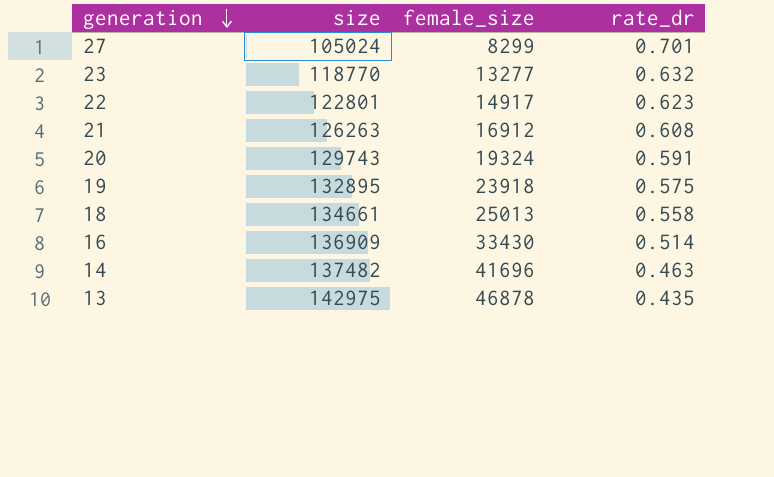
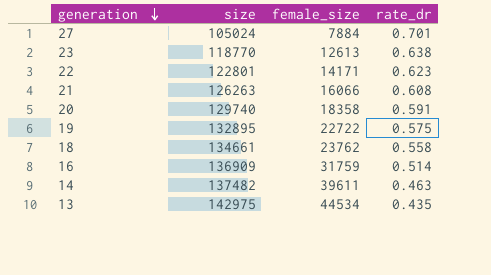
27 | female_size: 8299 -> 7884
23 | female_size: 13277 -> 12613
23 | rate_dr: 0.632 -> 0.638
22 | female_size: 14917 -> 14171
21 | female_size: 16912 -> 16066
20 | size: 129743 -> 129740
20 | female_size: 19324 -> 18358
19 | female_size: 23918 -> 22722
18 | female_size: 25013 -> 23762
16 | female_size: 33430 -> 31759
14 | female_size: 41696 -> 39611
13 | female_size: 46878 -> 44534

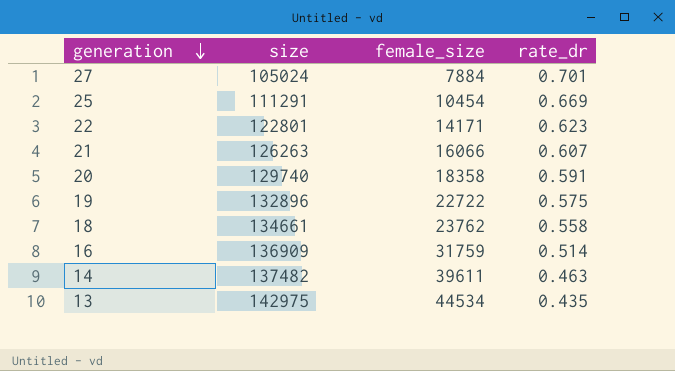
row 23: 118770 | 12613 | 0.638 -> none
row 25: none -> 111291 | 10454 | 0.669
21 | rate_dr: 0.608 -> 0.607
19 | size: 132895 -> 132896

